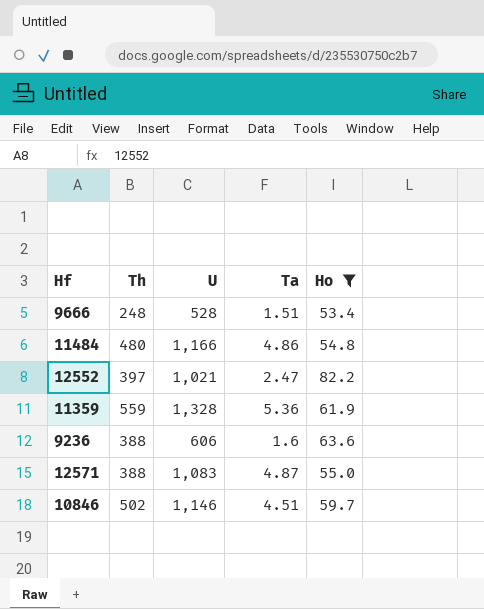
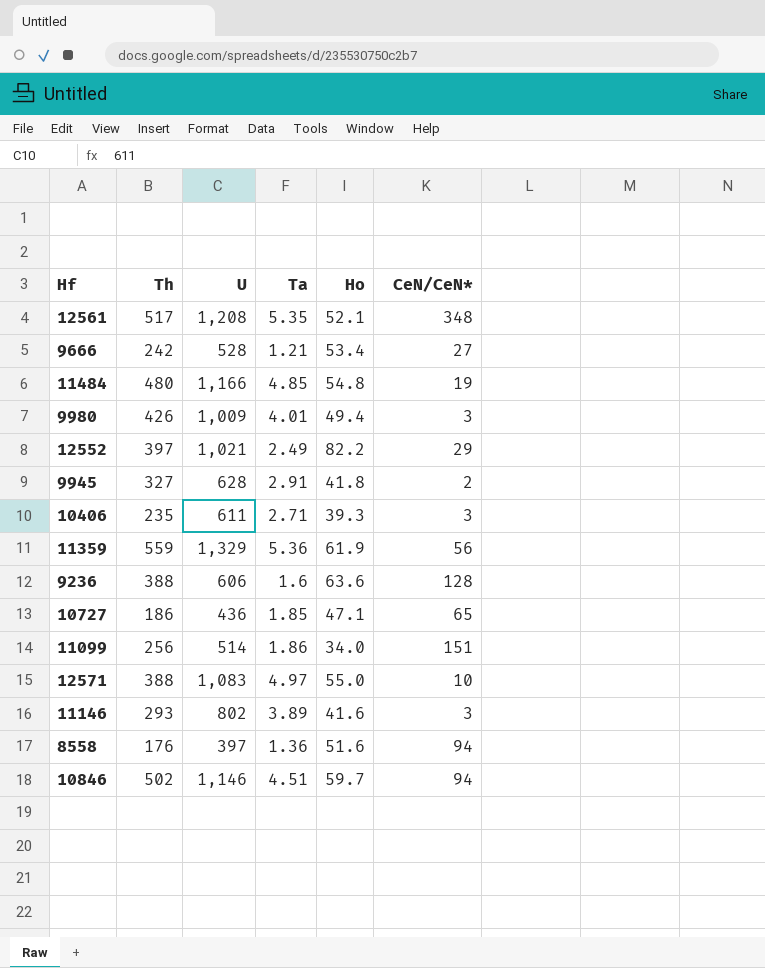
filter: Ho >= 53.4 -> none
column CeN/CeN* | position: none -> 6
9666 | Th: 248 -> 242
9666 | Ta: 1.51 -> 1.21
11484 | Ta: 4.86 -> 4.85
12552 | Ta: 2.47 -> 2.49
11359 | U: 1,328 -> 1,329
12571 | Ta: 4.87 -> 4.97

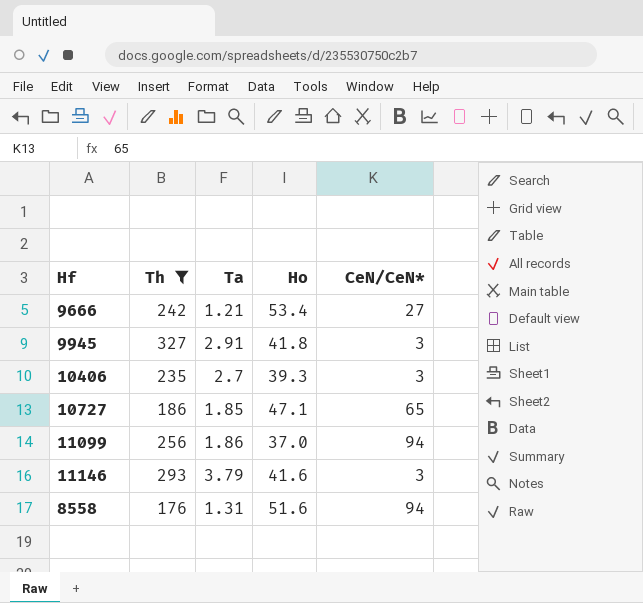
filter: none -> Th <= 327
column U | position: 3 -> none
9945 | CeN/CeN*: 2 -> 3
10406 | Ta: 2.71 -> 2.7
11099 | Ho: 34.0 -> 37.0
11099 | CeN/CeN*: 151 -> 94
11146 | Ta: 3.89 -> 3.79
8558 | Ta: 1.36 -> 1.31

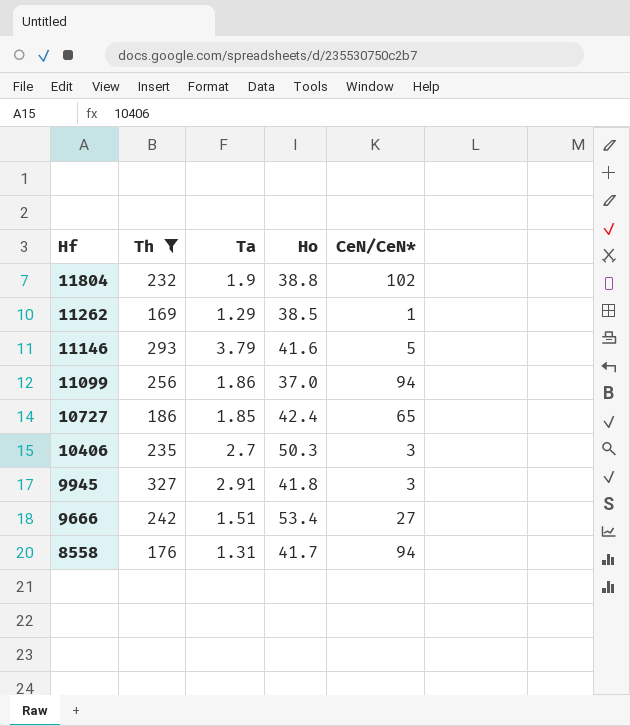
row order: none -> Hf descending
row 11804: none -> 232 | 1.9 | 38.8 | 102
row 11262: none -> 169 | 1.29 | 38.5 | 1
11146 | CeN/CeN*: 3 -> 5
10727 | Ho: 47.1 -> 42.4
10406 | Ho: 39.3 -> 50.3
9666 | Ta: 1.21 -> 1.51
8558 | Ho: 51.6 -> 41.7

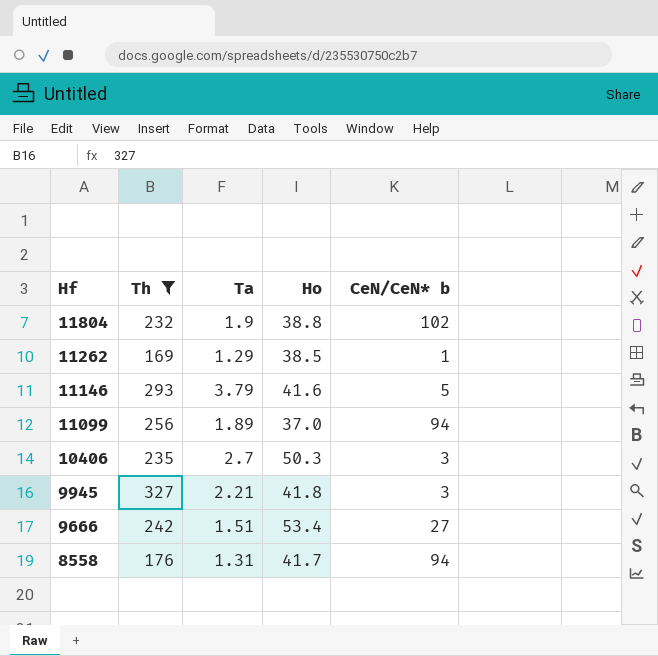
column name: CeN/CeN* -> CeN/CeN* b
row 10727: 186 | 1.85 | 42.4 | 65 -> none
11099 | Ta: 1.86 -> 1.89
9945 | Ta: 2.91 -> 2.21

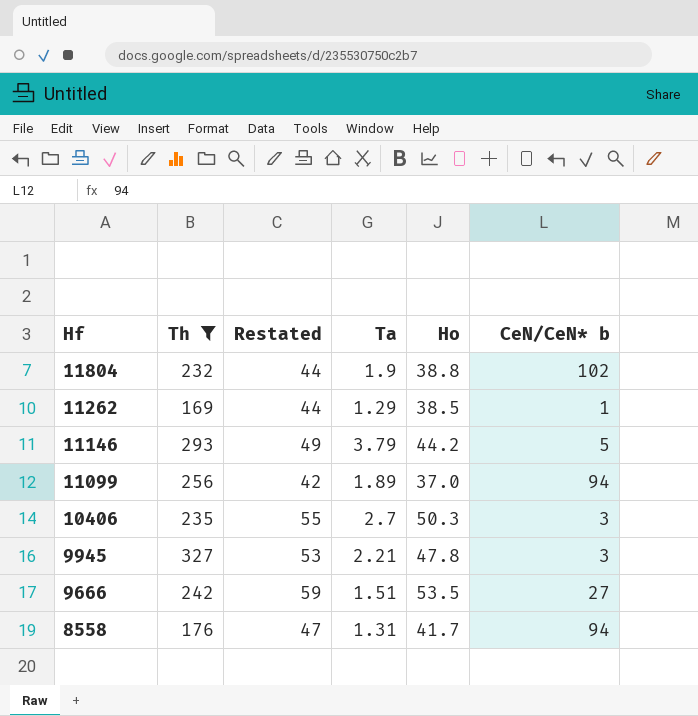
column Restated | formula: none -> [Ho] + 5
11146 | Ho: 41.6 -> 44.2
9945 | Ho: 41.8 -> 47.8
9666 | Ho: 53.4 -> 53.5

